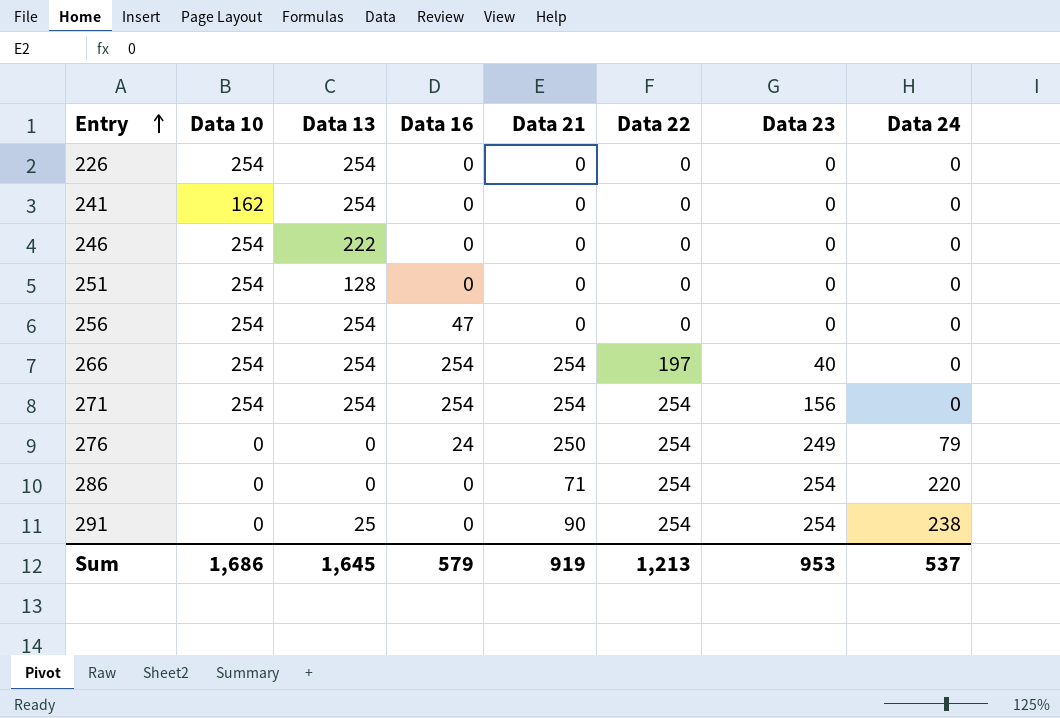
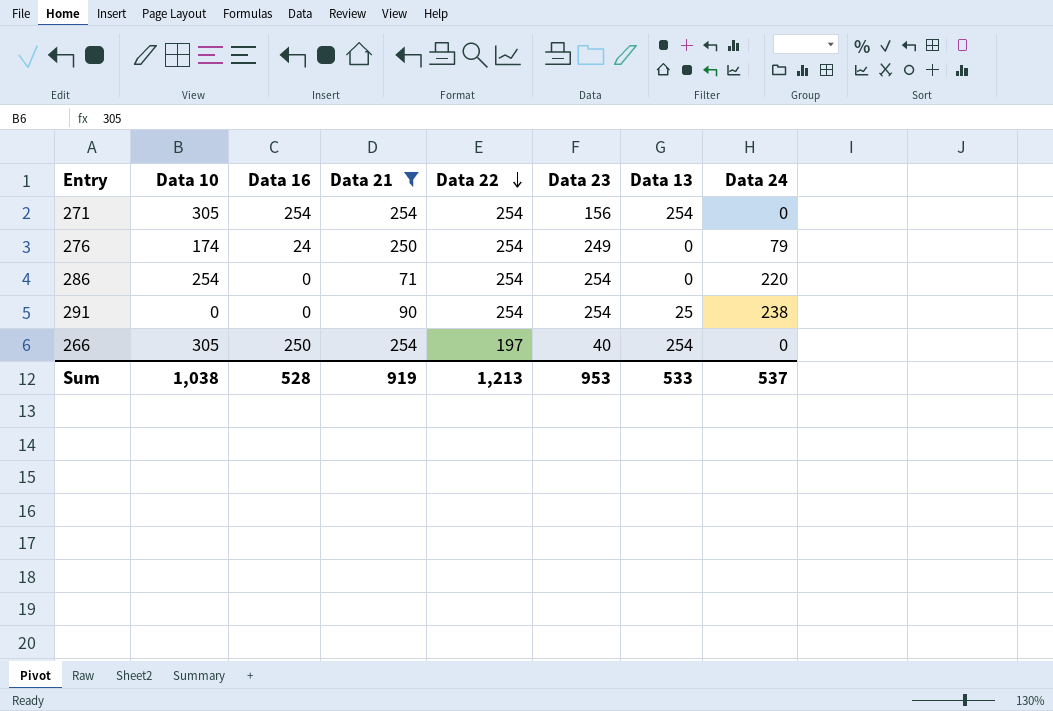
filter: none -> Data 21 != 0
row order: Entry ascending -> Data 22 descending
column Data 13 | position: 3 -> 7
271 | Data 10: 254 -> 305
276 | Data 10: 0 -> 174
286 | Data 10: 0 -> 254
266 | Data 10: 254 -> 305
266 | Data 16: 254 -> 250
Sum | Data 10: 1,686 -> 1,038
Sum | Data 16: 579 -> 528
Sum | Data 13: 1,645 -> 533

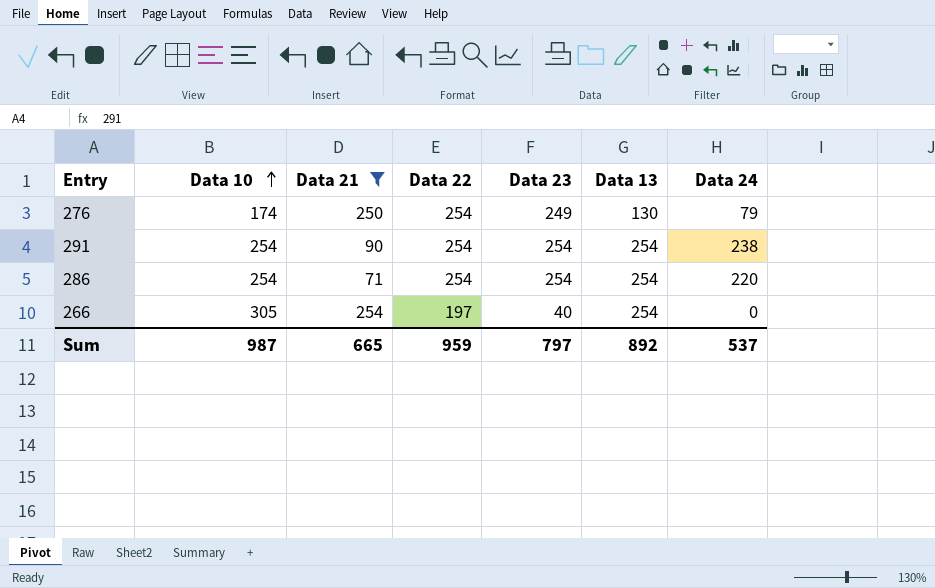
row order: Data 22 descending -> Data 10 ascending
column Data 16 | position: 3 -> none
row 271: 305 | 254 | 254 | 254 | 156 | 254 | 0 -> none
276 | Data 13: 0 -> 130
291 | Data 10: 0 -> 254
291 | Data 13: 25 -> 254
286 | Data 13: 0 -> 254
Sum | Data 10: 1,038 -> 987
Sum | Data 21: 919 -> 665
Sum | Data 22: 1,213 -> 959
Sum | Data 23: 953 -> 797
Sum | Data 13: 533 -> 892

